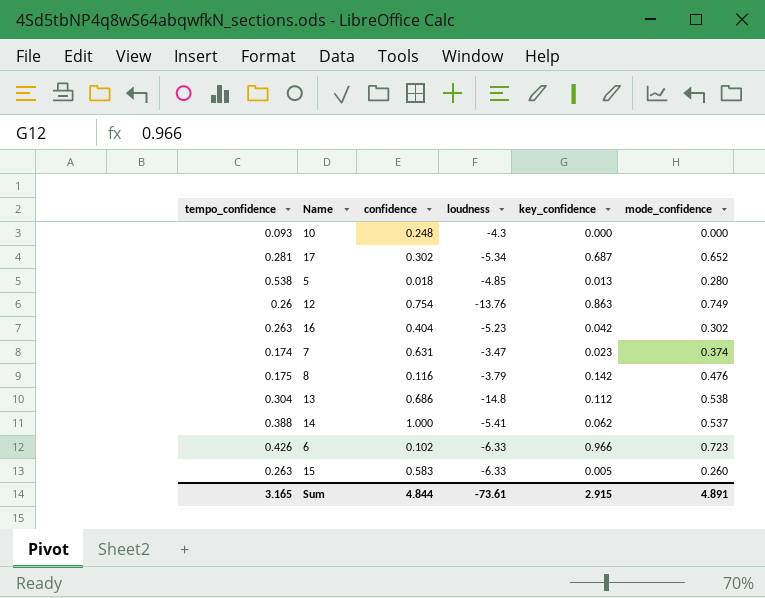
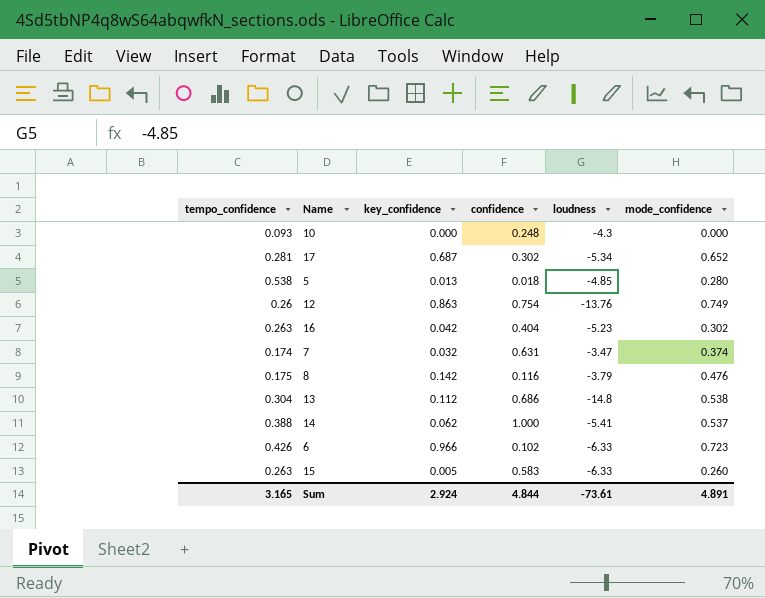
column key_confidence | position: 5 -> 3
7 | key_confidence: 0.023 -> 0.032
Sum | key_confidence: 2.915 -> 2.924

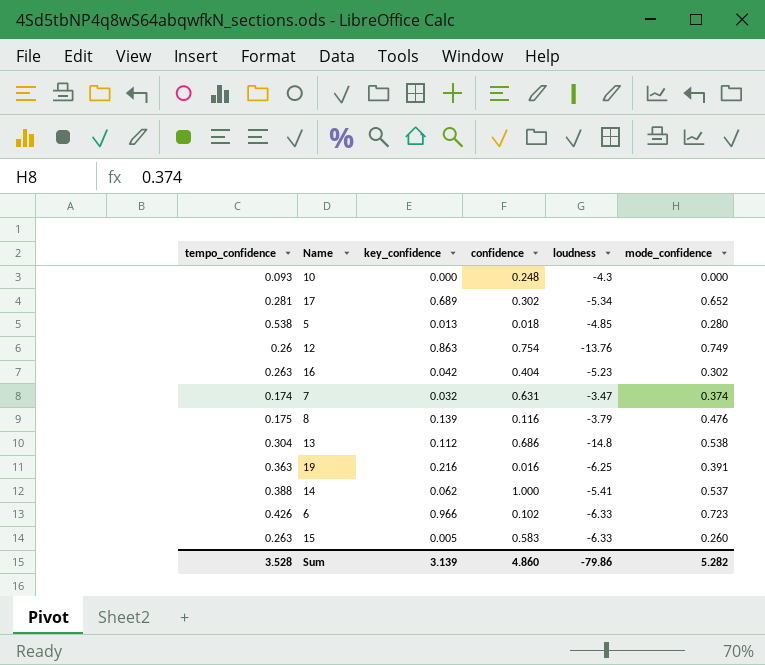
17 | key_confidence: 0.687 -> 0.689
8 | key_confidence: 0.142 -> 0.139
row 19: none -> 0.363 | 0.216 | 0.016 | -6.25 | 0.391
Sum | tempo_confidence: 3.165 -> 3.528
Sum | key_confidence: 2.924 -> 3.139
Sum | confidence: 4.844 -> 4.860
Sum | loudness: -73.61 -> -79.86
Sum | mode_confidence: 4.891 -> 5.282

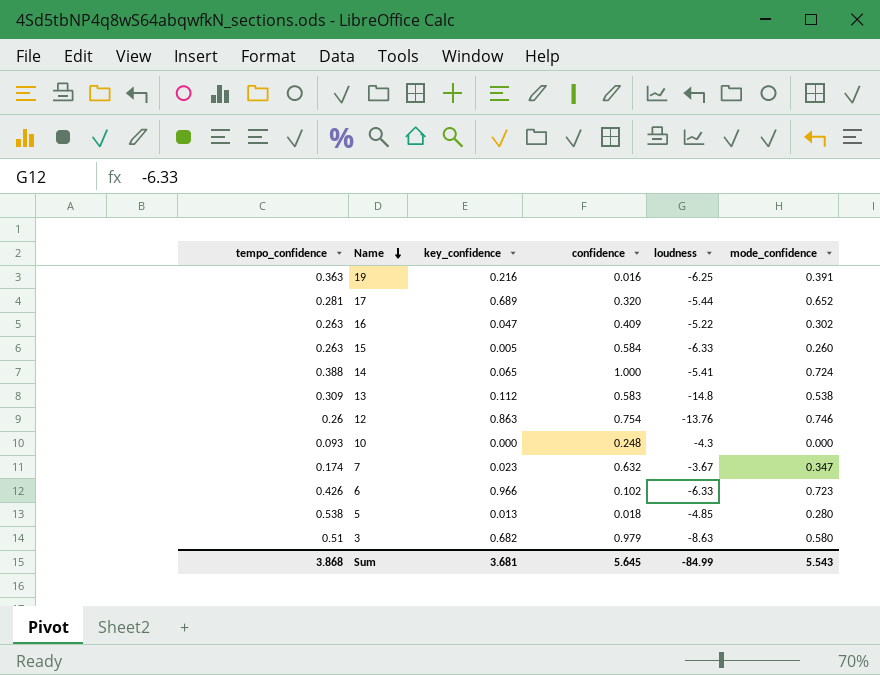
row order: none -> Name descending
row 8: 0.175 | 0.139 | 0.116 | -3.79 | 0.476 -> none
17 | confidence: 0.302 -> 0.320
17 | loudness: -5.34 -> -5.44
16 | key_confidence: 0.042 -> 0.047
16 | confidence: 0.404 -> 0.409
16 | loudness: -5.23 -> -5.22
15 | confidence: 0.583 -> 0.584
14 | key_confidence: 0.062 -> 0.065
14 | mode_confidence: 0.537 -> 0.724
13 | tempo_confidence: 0.304 -> 0.309
13 | confidence: 0.686 -> 0.583
12 | mode_confidence: 0.749 -> 0.746
7 | key_confidence: 0.032 -> 0.023
7 | confidence: 0.631 -> 0.632
7 | loudness: -3.47 -> -3.67
7 | mode_confidence: 0.374 -> 0.347
row 3: none -> 0.51 | 0.682 | 0.979 | -8.63 | 0.580
Sum | tempo_confidence: 3.528 -> 3.868
Sum | key_confidence: 3.139 -> 3.681
Sum | confidence: 4.860 -> 5.645
Sum | loudness: -79.86 -> -84.99
Sum | mode_confidence: 5.282 -> 5.543

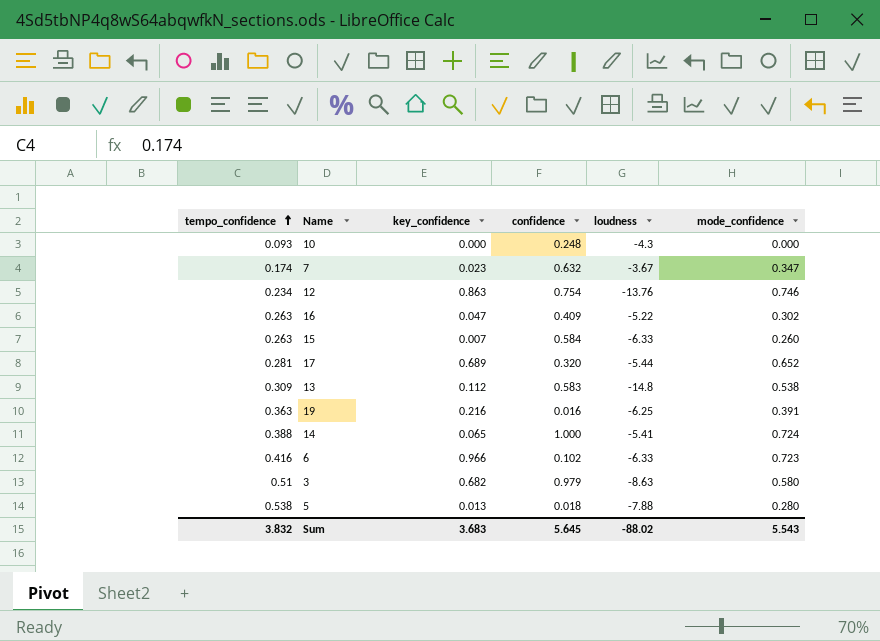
row order: Name descending -> tempo_confidence ascending
12 | tempo_confidence: 0.26 -> 0.234
15 | key_confidence: 0.005 -> 0.007
6 | tempo_confidence: 0.426 -> 0.416
5 | loudness: -4.85 -> -7.88
Sum | tempo_confidence: 3.868 -> 3.832
Sum | key_confidence: 3.681 -> 3.683
Sum | loudness: -84.99 -> -88.02

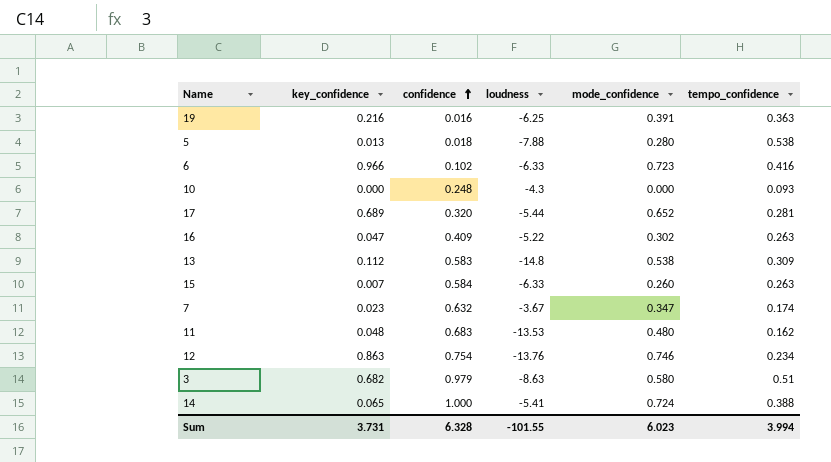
row order: tempo_confidence ascending -> confidence ascending
column tempo_confidence | position: 1 -> 6
row 11: none -> 0.048 | 0.683 | -13.53 | 0.480 | 0.162
Sum | key_confidence: 3.683 -> 3.731
Sum | confidence: 5.645 -> 6.328
Sum | loudness: -88.02 -> -101.55
Sum | mode_confidence: 5.543 -> 6.023
Sum | tempo_confidence: 3.832 -> 3.994

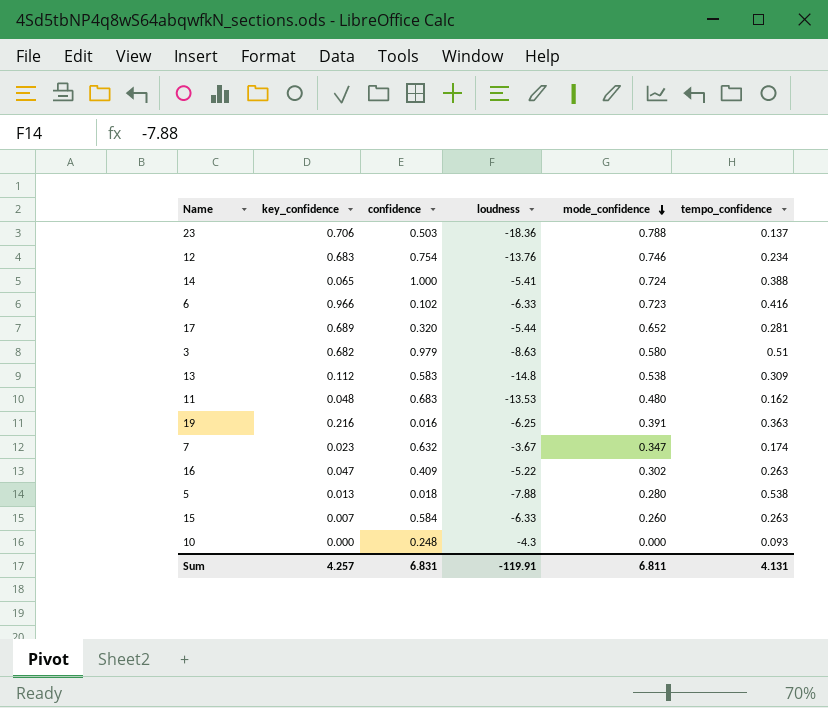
row order: confidence ascending -> mode_confidence descending
row 23: none -> 0.706 | 0.503 | -18.36 | 0.788 | 0.137
12 | key_confidence: 0.863 -> 0.683
Sum | key_confidence: 3.731 -> 4.257
Sum | confidence: 6.328 -> 6.831
Sum | loudness: -101.55 -> -119.91
Sum | mode_confidence: 6.023 -> 6.811
Sum | tempo_confidence: 3.994 -> 4.131

